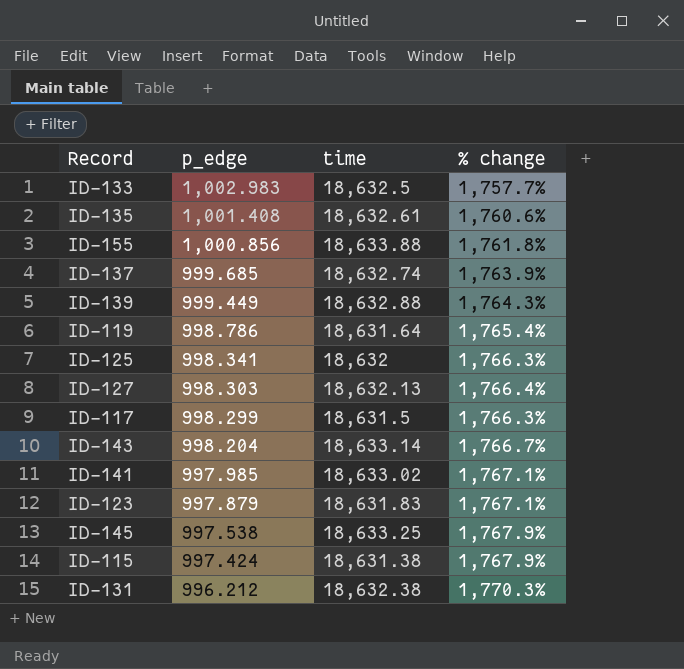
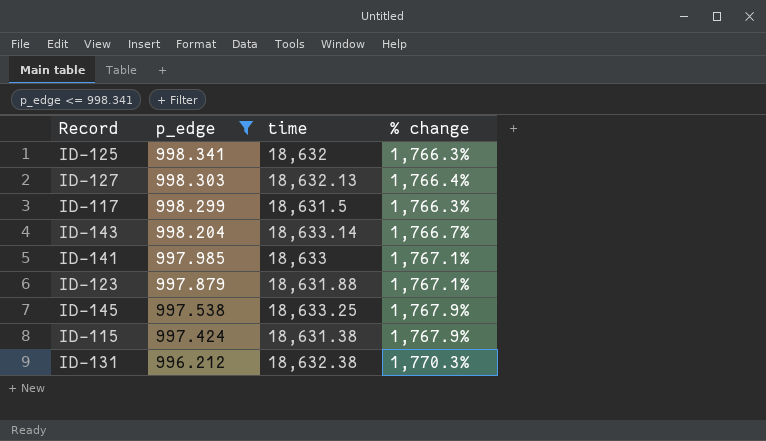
filter: none -> p_edge <= 998.341
ID-141 | time: 18,633.02 -> 18,633
ID-123 | time: 18,631.83 -> 18,631.88

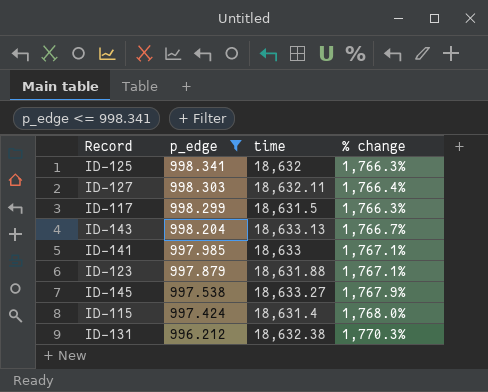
ID-127 | time: 18,632.13 -> 18,632.11
ID-143 | time: 18,633.14 -> 18,633.13
ID-145 | time: 18,633.25 -> 18,633.27
ID-115 | time: 18,631.38 -> 18,631.4
ID-115 | % change: 1,767.9% -> 1,768.0%

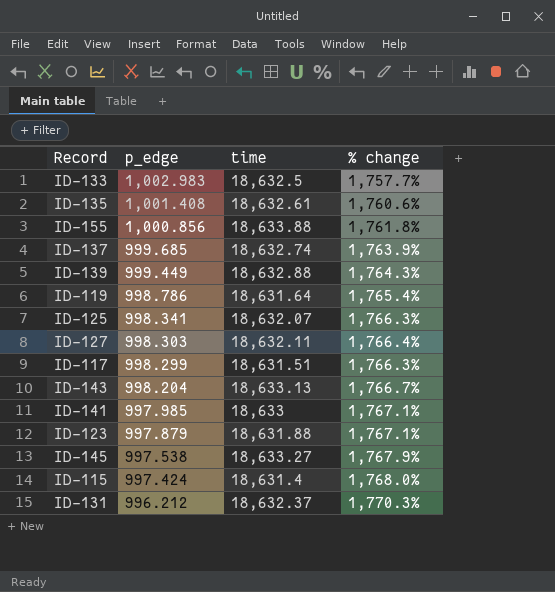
filter: p_edge <= 998.341 -> none
ID-125 | time: 18,632 -> 18,632.07
ID-117 | time: 18,631.5 -> 18,631.51
ID-131 | time: 18,632.38 -> 18,632.37

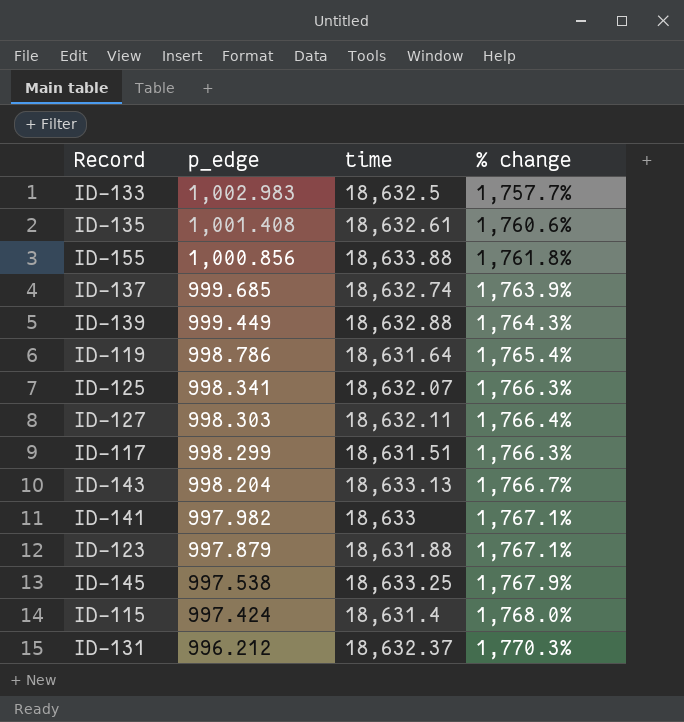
ID-141 | p_edge: 997.985 -> 997.982
ID-145 | time: 18,633.27 -> 18,633.25

